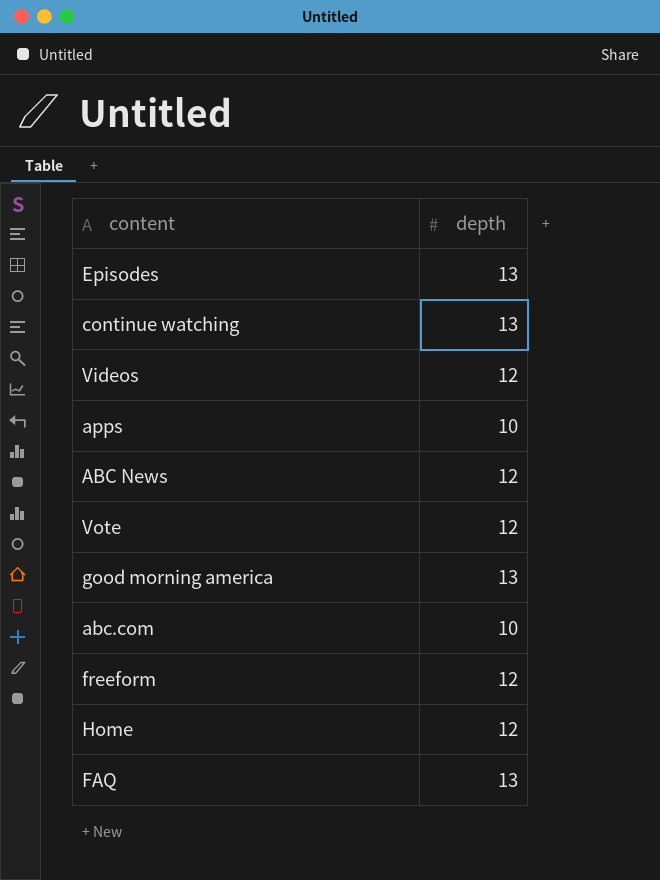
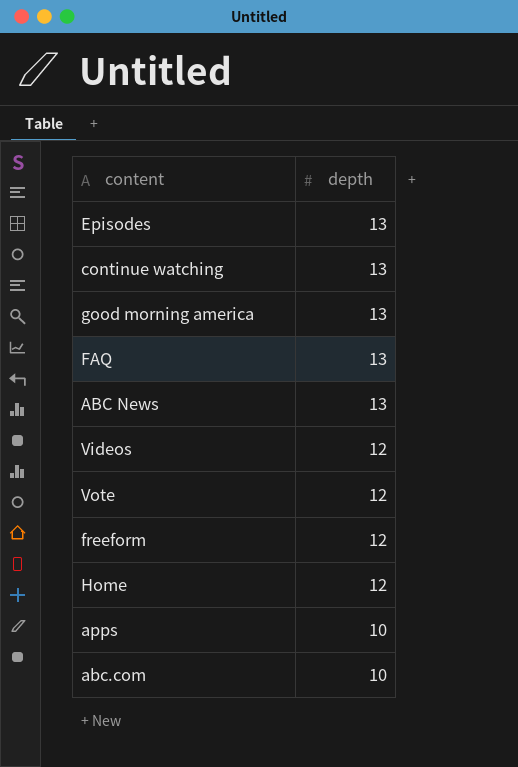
row order: none -> depth descending
ABC News | depth: 12 -> 13

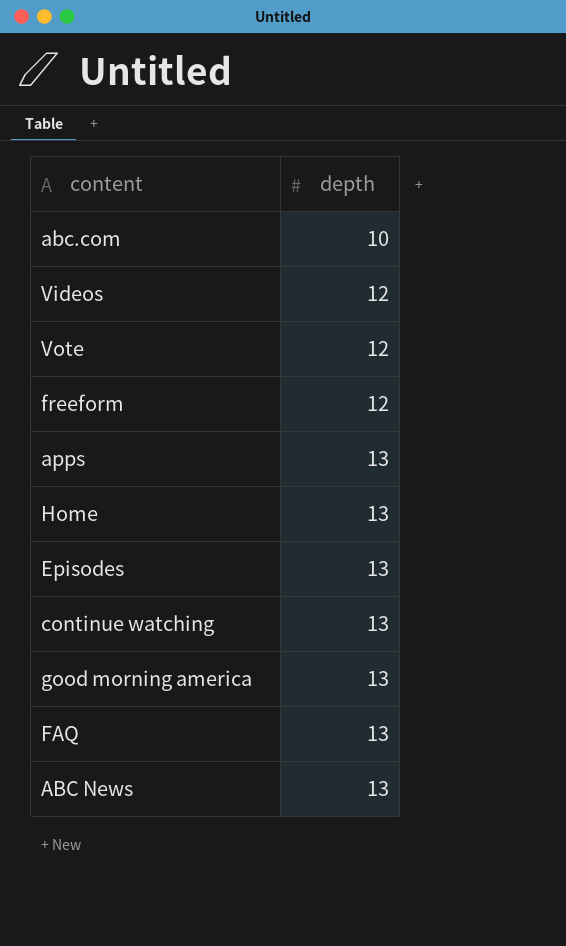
row order: depth descending -> depth ascending
apps | depth: 10 -> 13
Home | depth: 12 -> 13

